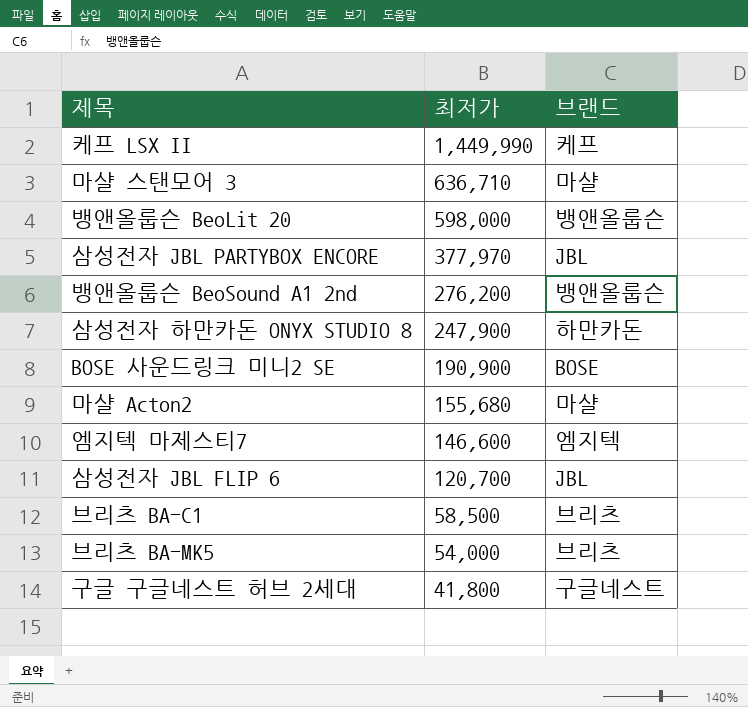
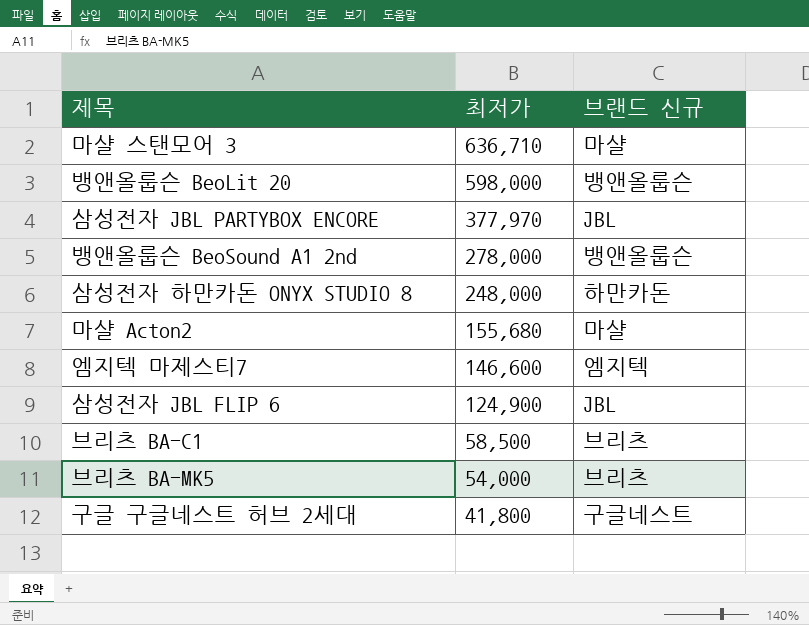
column name: 브랜드 -> 브랜드 신규
row 케프 LSX II: 1,449,990 | 케프 -> none
row BOSE 사운드링크 미니2 SE: 190,900 | BOSE -> none
뱅앤올룹슨 BeoSound A1 2nd | 최저가: 276,200 -> 278,000
삼성전자 하만카돈 ONYX STUDIO 8 | 최저가: 247,900 -> 248,000
삼성전자 JBL FLIP 6 | 최저가: 120,700 -> 124,900

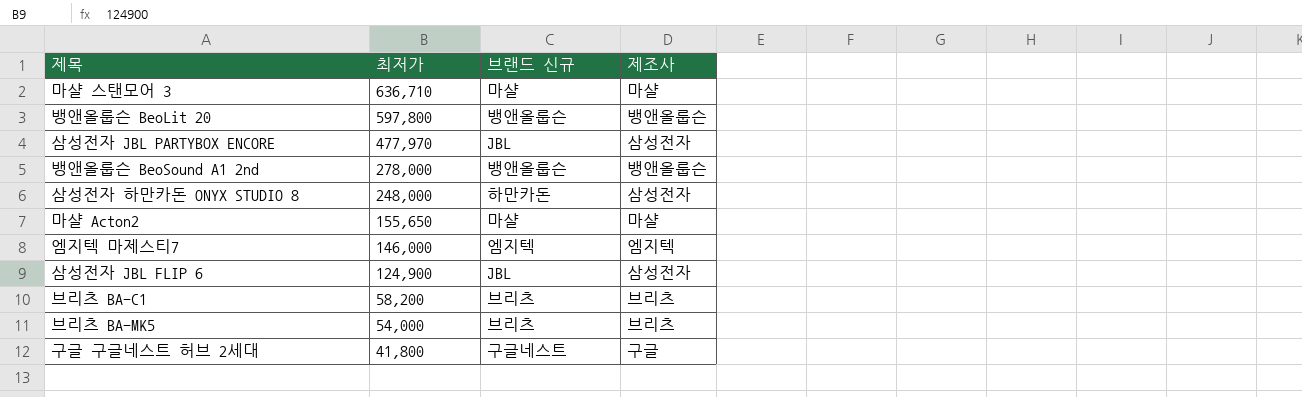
column 제조사 | position: none -> 4
뱅앤올룹슨 BeoLit 20 | 최저가: 598,000 -> 597,800
삼성전자 JBL PARTYBOX ENCORE | 최저가: 377,970 -> 477,970
마샬 Acton2 | 최저가: 155,680 -> 155,650
엠지텍 마제스티7 | 최저가: 146,600 -> 146,000
브리츠 BA-C1 | 최저가: 58,500 -> 58,200

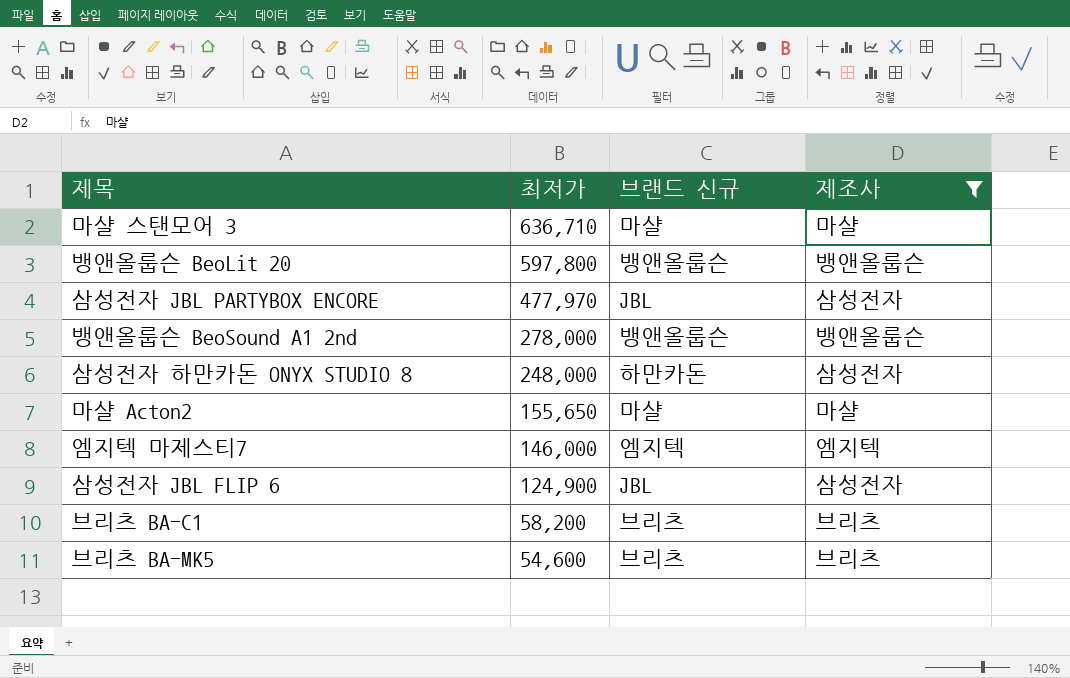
filter: none -> 제조사 != 구글
브리츠 BA-MK5 | 최저가: 54,000 -> 54,600

